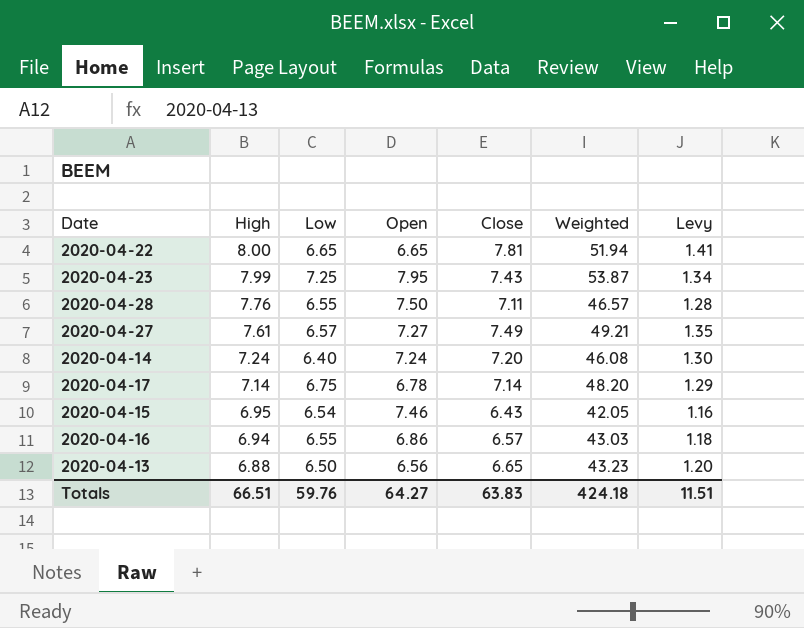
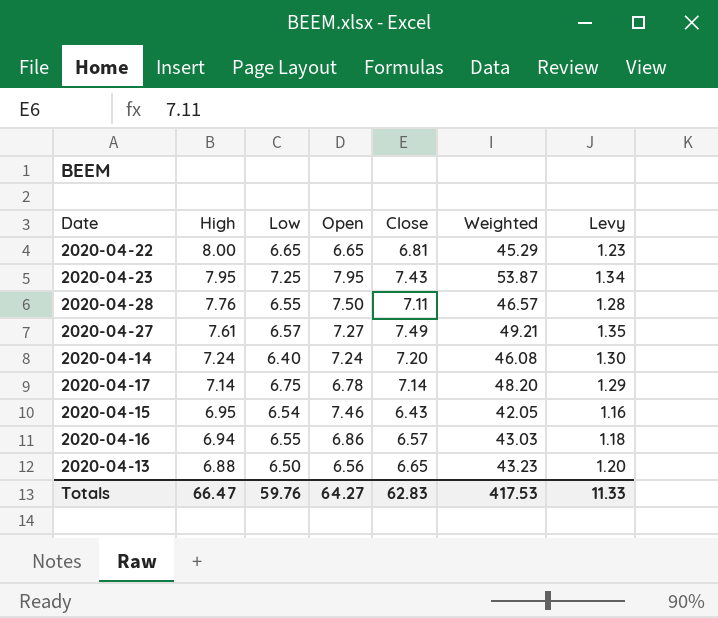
2020-04-22 | Close: 7.81 -> 6.81
2020-04-22 | Weighted: 51.94 -> 45.29
2020-04-22 | Levy: 1.41 -> 1.23
2020-04-23 | High: 7.99 -> 7.95
Totals | High: 66.51 -> 66.47
Totals | Close: 63.83 -> 62.83
Totals | Weighted: 424.18 -> 417.53
Totals | Levy: 11.51 -> 11.33

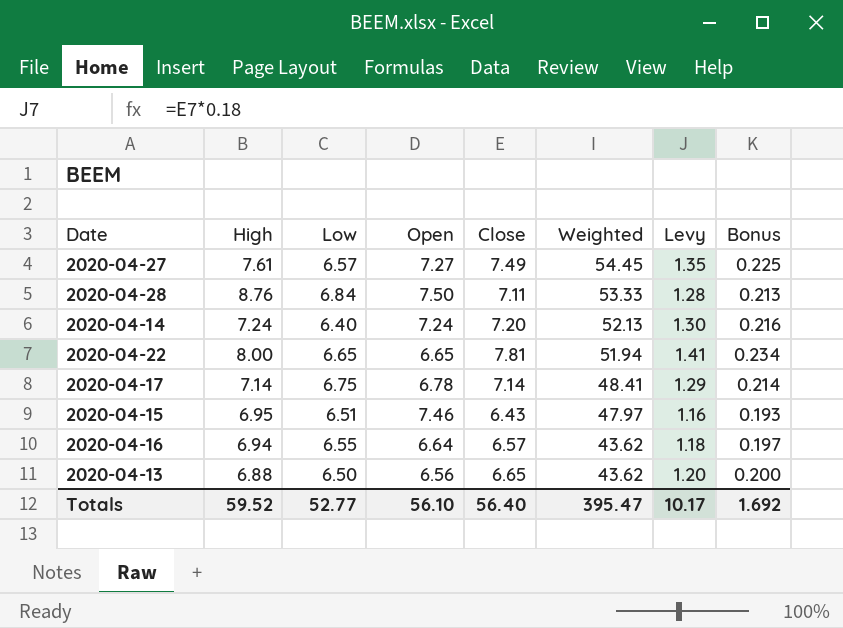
row order: High descending -> Weighted descending
column Weighted | formula: [Low] * [Close] -> [Open] * [Close]
column Bonus | formula: none -> [Close] * 0.03
row 2020-04-23: 7.95 | 7.25 | 7.95 | 7.43 | 53.87 | 1.34 -> none
2020-04-28 | High: 7.76 -> 8.76
2020-04-28 | Low: 6.55 -> 6.84
2020-04-22 | Close: 6.81 -> 7.81
2020-04-22 | Levy: 1.23 -> 1.41
2020-04-15 | Low: 6.54 -> 6.51
2020-04-16 | Open: 6.86 -> 6.64
Totals | High: 66.47 -> 59.52
Totals | Low: 59.76 -> 52.77
Totals | Open: 64.27 -> 56.10
Totals | Close: 62.83 -> 56.40
Totals | Weighted: 417.53 -> 395.47
Totals | Levy: 11.33 -> 10.17

